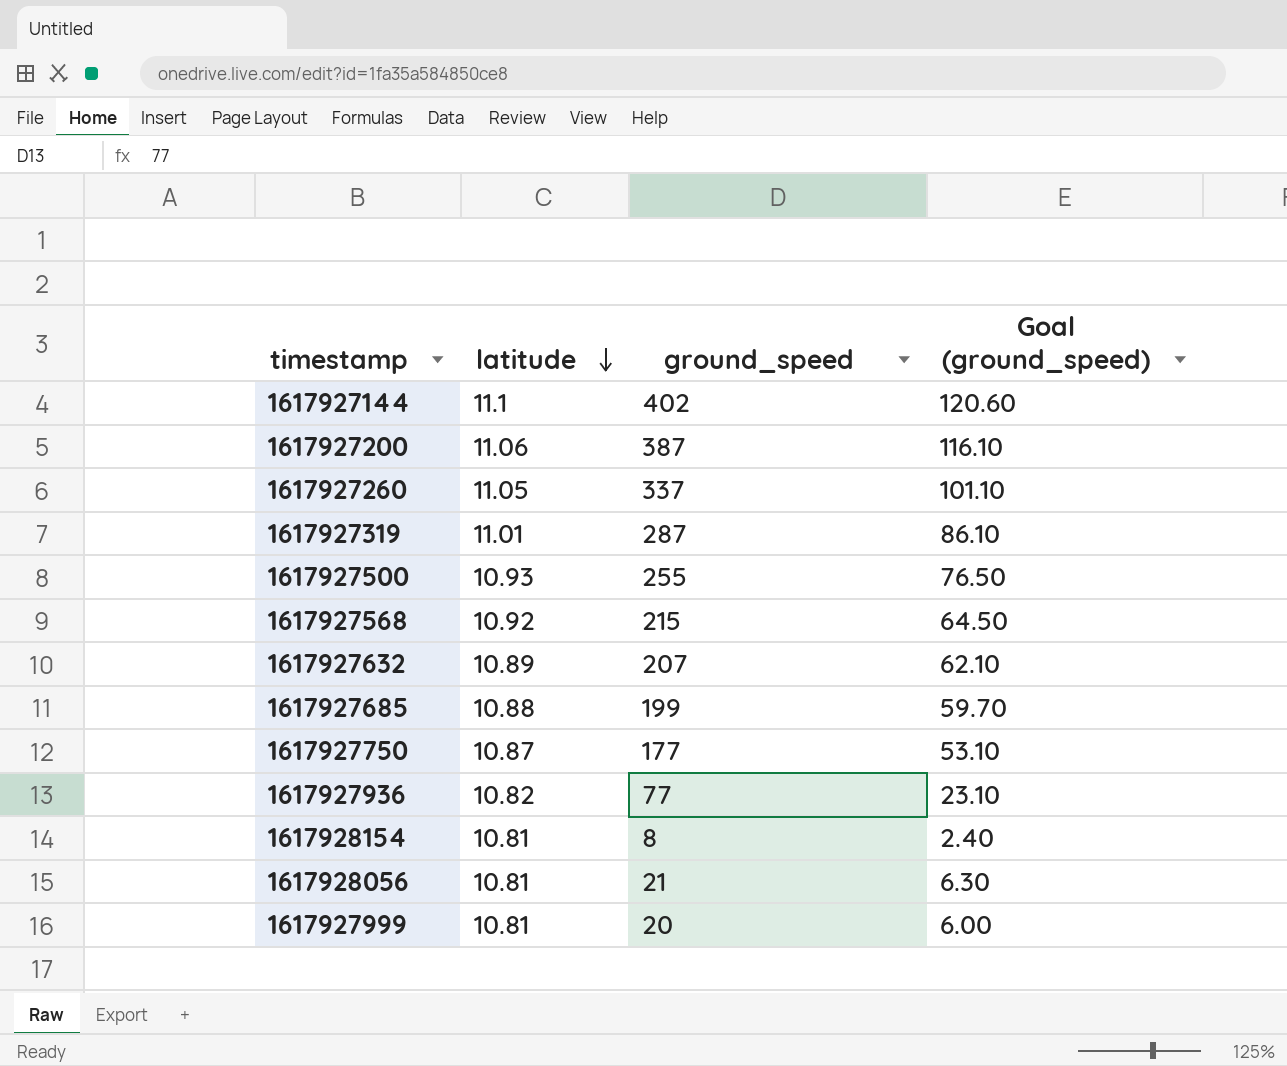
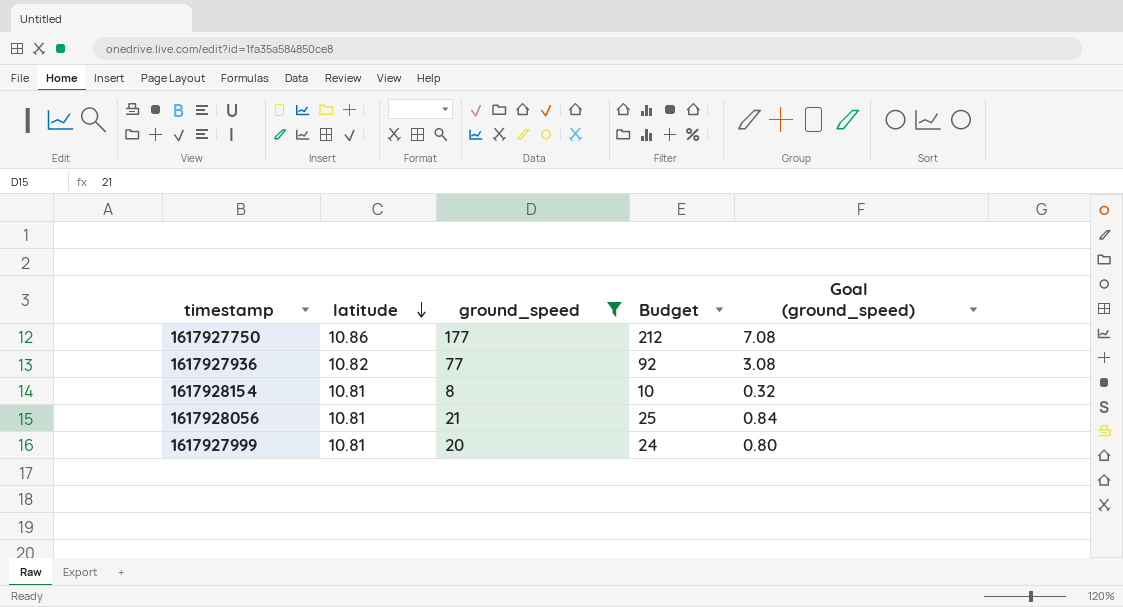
filter: none -> ground_speed <= 177
column Budget | formula: none -> [ground_speed] * 1.2
column Goal (ground_speed) | formula: [ground_speed] * 0.3 -> [ground_speed] * 0.04
1617927750 | latitude: 10.87 -> 10.86

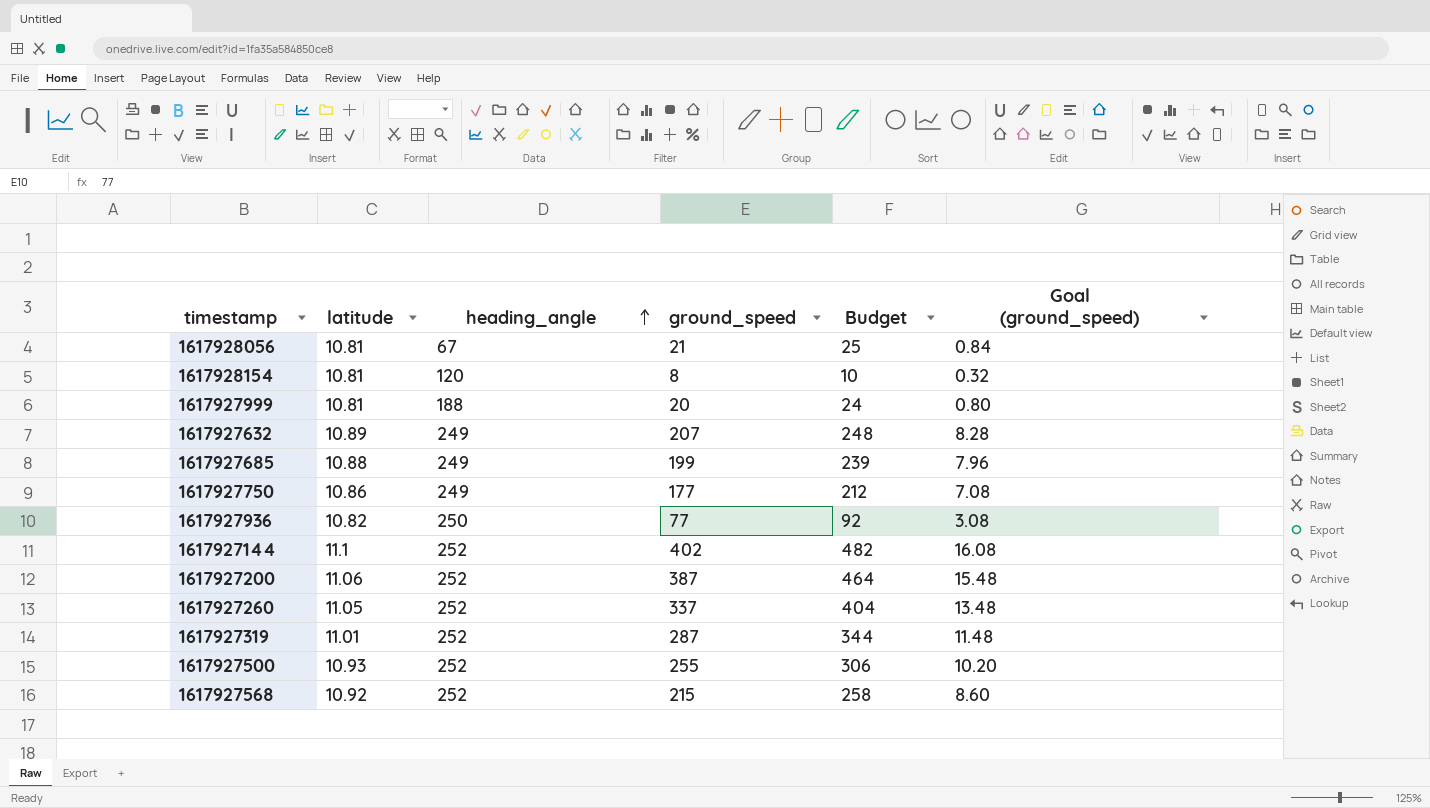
filter: ground_speed <= 177 -> none
row order: latitude descending -> heading_angle ascending
column heading_angle | position: none -> 3

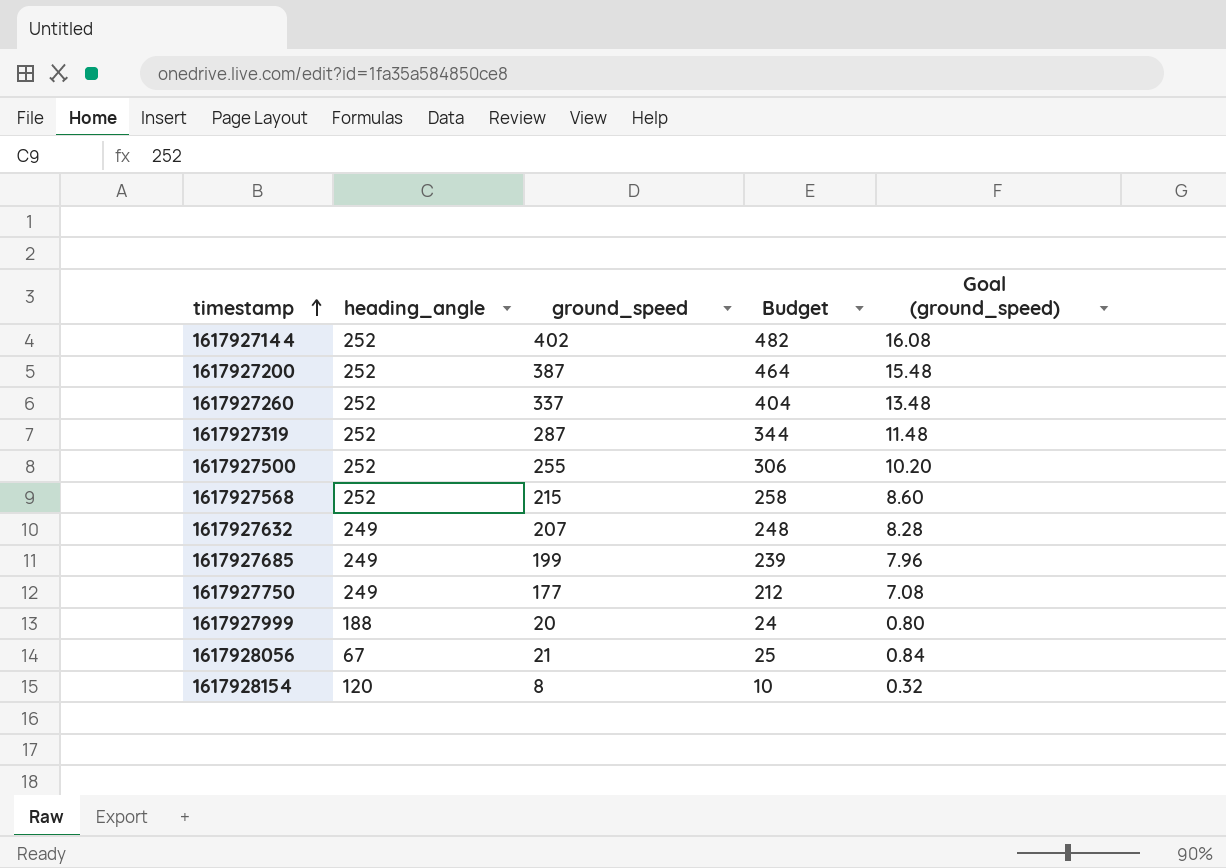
row order: heading_angle ascending -> timestamp ascending
column latitude | position: 2 -> none
row 1617927936: 10.82 | 250 | 77 | 92 | 3.08 -> none

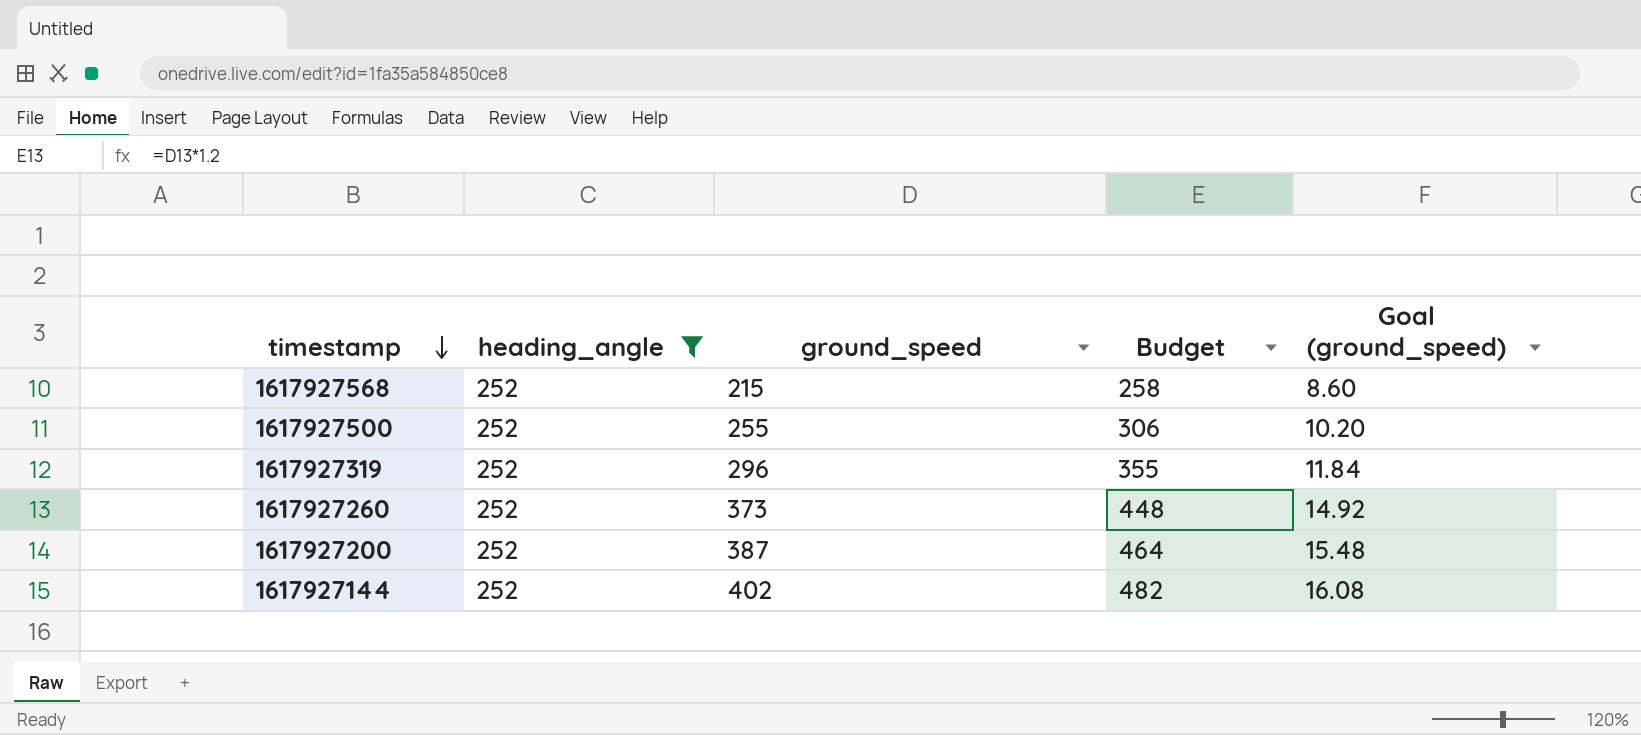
filter: none -> heading_angle = 252
row order: timestamp ascending -> timestamp descending
1617927319 | ground_speed: 287 -> 296
1617927319 | Budget: 344 -> 355
1617927319 | Goal (ground_speed): 11.48 -> 11.84
1617927260 | ground_speed: 337 -> 373
1617927260 | Budget: 404 -> 448
1617927260 | Goal (ground_speed): 13.48 -> 14.92

